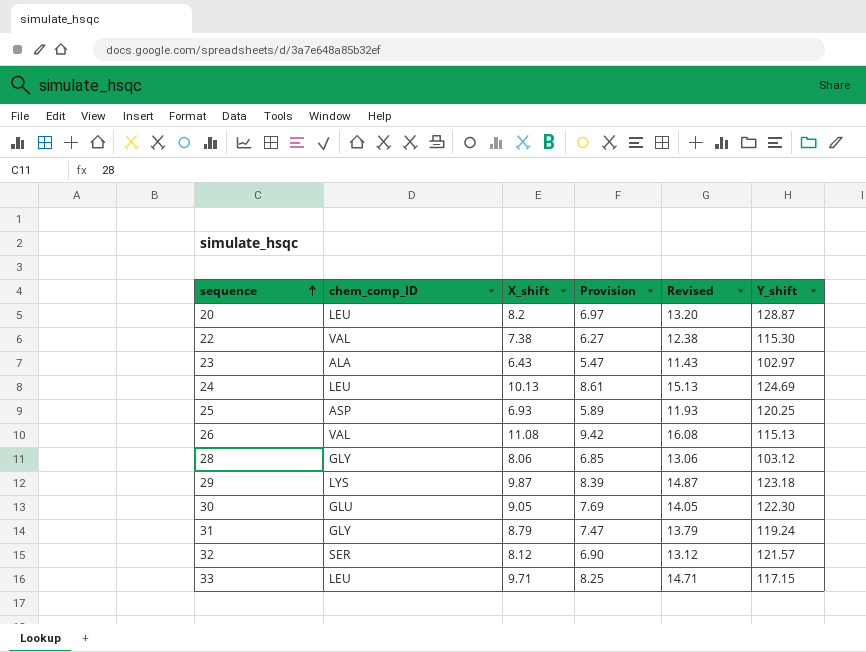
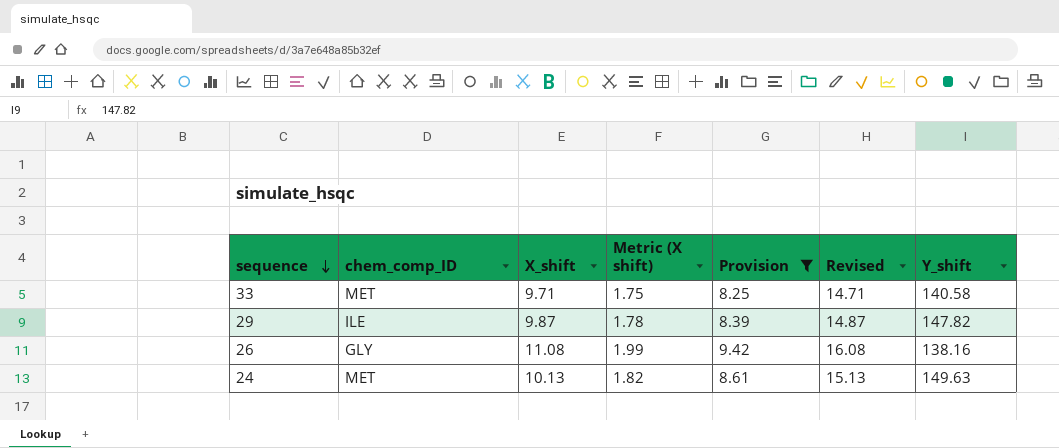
filter: none -> Provision >= 8.25
row order: sequence ascending -> sequence descending
column Metric (X shift) | formula: none -> [X_shift] * 0.18
33 | chem_comp_ID: LEU -> MET
33 | Y_shift: 117.15 -> 140.58
29 | chem_comp_ID: LYS -> ILE
29 | Y_shift: 123.18 -> 147.82
26 | chem_comp_ID: VAL -> GLY
26 | Y_shift: 115.13 -> 138.16
24 | chem_comp_ID: LEU -> MET
24 | Y_shift: 124.69 -> 149.63

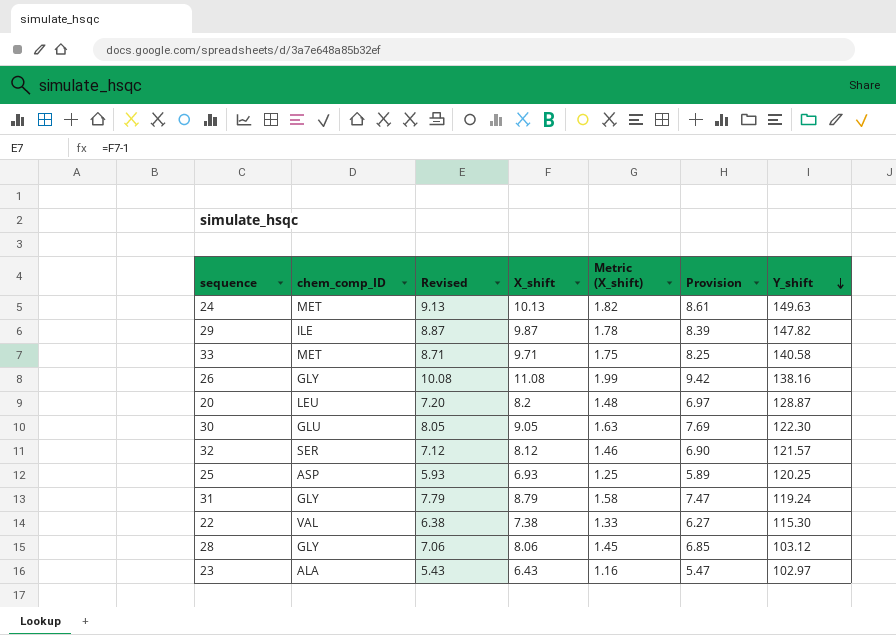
filter: Provision >= 8.25 -> none
row order: sequence descending -> Y_shift descending
column Revised | formula: [X_shift] + 5 -> [X_shift] - 1
column Revised | position: 6 -> 3
column name: Metric (X shift) -> Metric (X_shift)

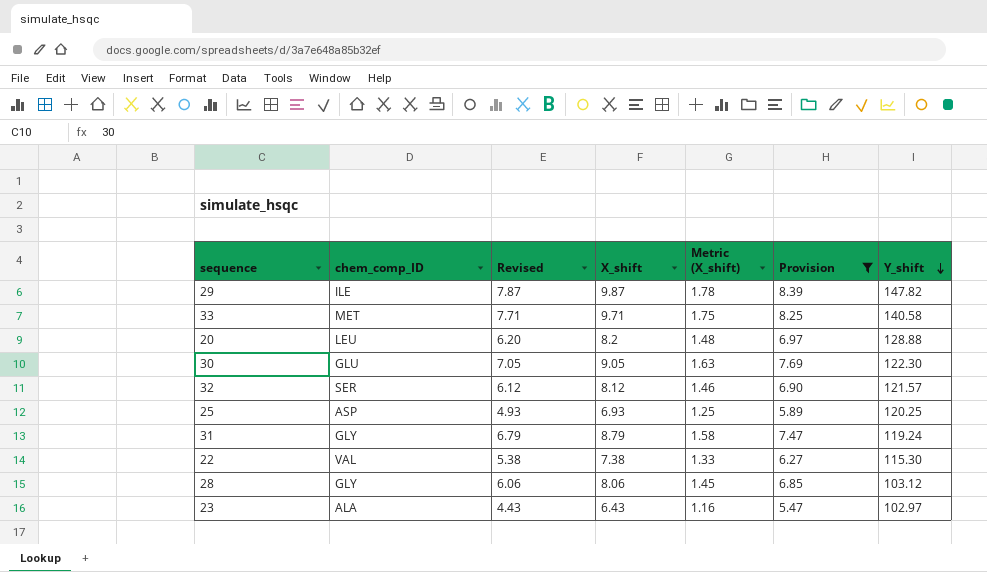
filter: none -> Provision <= 8.39
column Revised | formula: [X_shift] - 1 -> [X_shift] - 2
20 | Y_shift: 128.87 -> 128.88

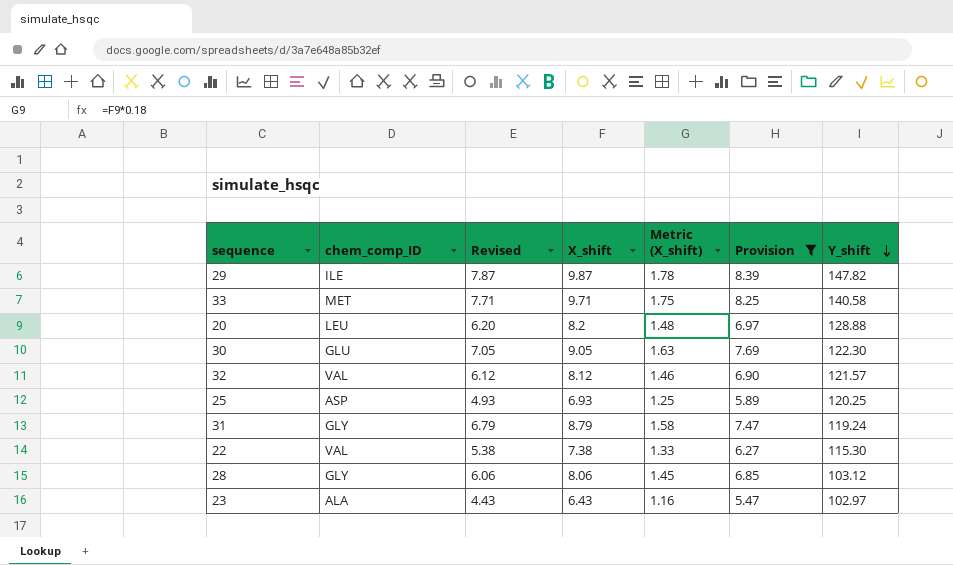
32 | chem_comp_ID: SER -> VAL

